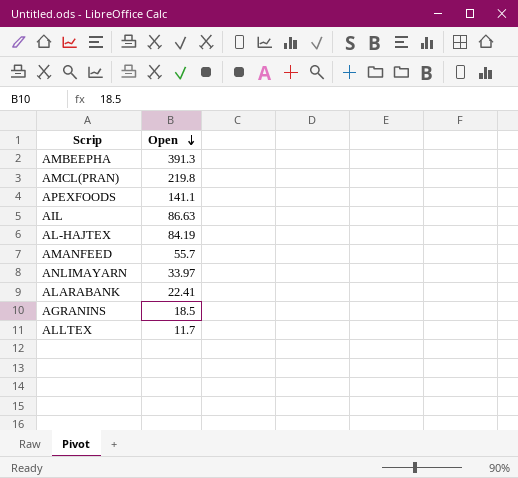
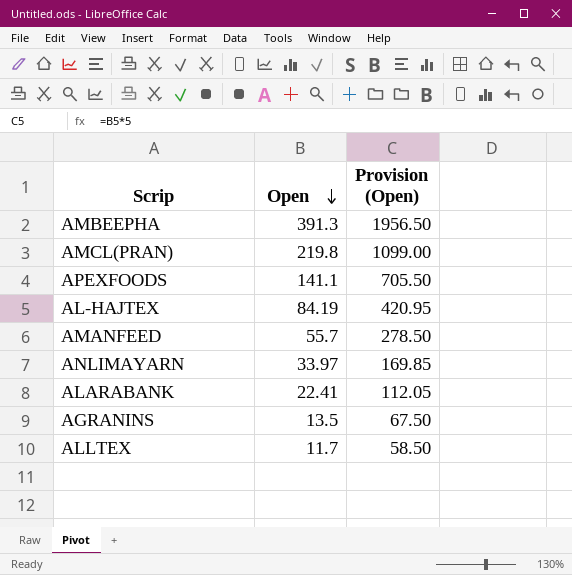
column Provision (Open) | formula: none -> [Open] * 5
row AIL: 86.63 -> none
AGRANINS | Open: 18.5 -> 13.5

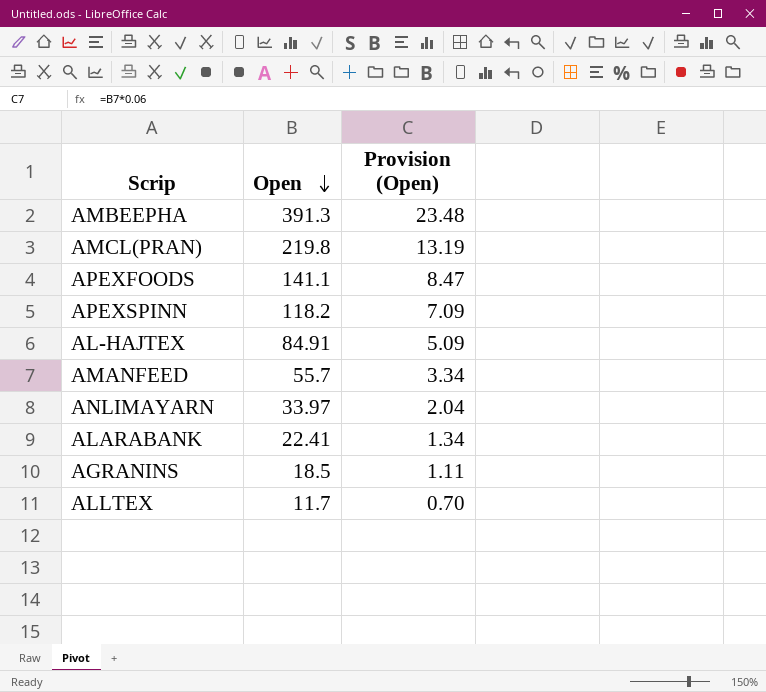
column Provision (Open) | formula: [Open] * 5 -> [Open] * 0.06
row APEXSPINN: none -> 118.2 | 7.09
AL-HAJTEX | Open: 84.19 -> 84.91
AGRANINS | Open: 13.5 -> 18.5

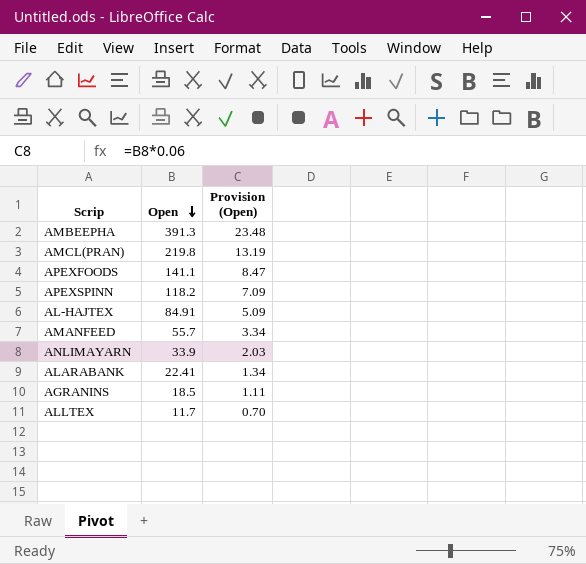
ANLIMAYARN | Open: 33.97 -> 33.9
ANLIMAYARN | Provision (Open): 2.04 -> 2.03

